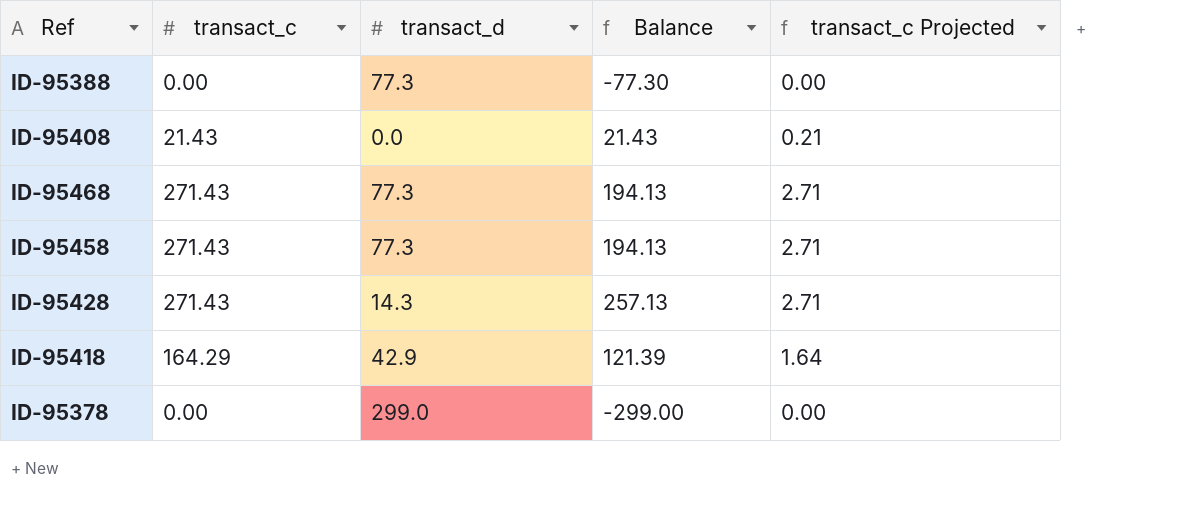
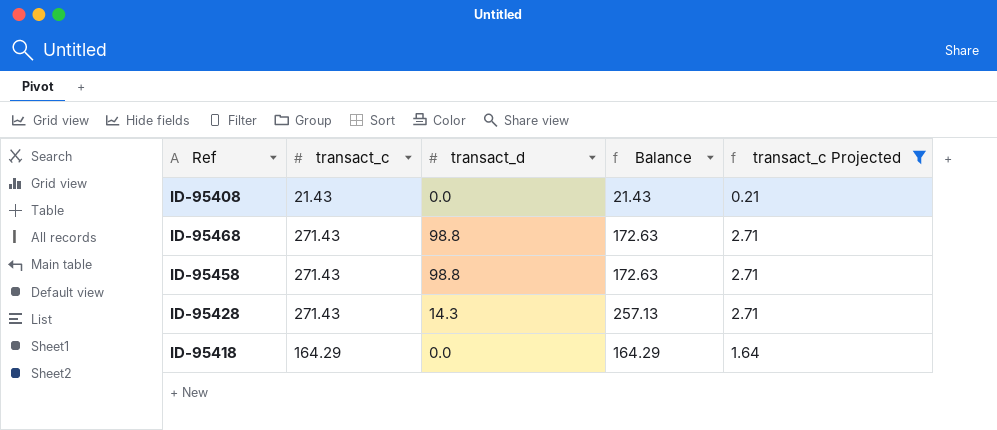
filter: none -> transact_c Projected != 0.00
ID-95468 | transact_d: 77.3 -> 98.8
ID-95468 | Balance: 194.13 -> 172.63
ID-95458 | transact_d: 77.3 -> 98.8
ID-95458 | Balance: 194.13 -> 172.63
ID-95418 | transact_d: 42.9 -> 0.0
ID-95418 | Balance: 121.39 -> 164.29

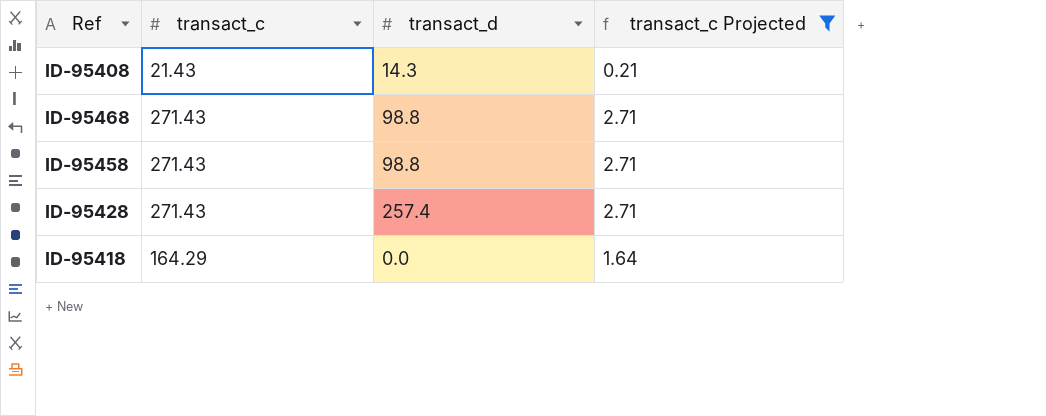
column Balance | formula: [transact_c] - [transact_d] -> none
ID-95408 | transact_d: 0.0 -> 14.3
ID-95428 | transact_d: 14.3 -> 257.4

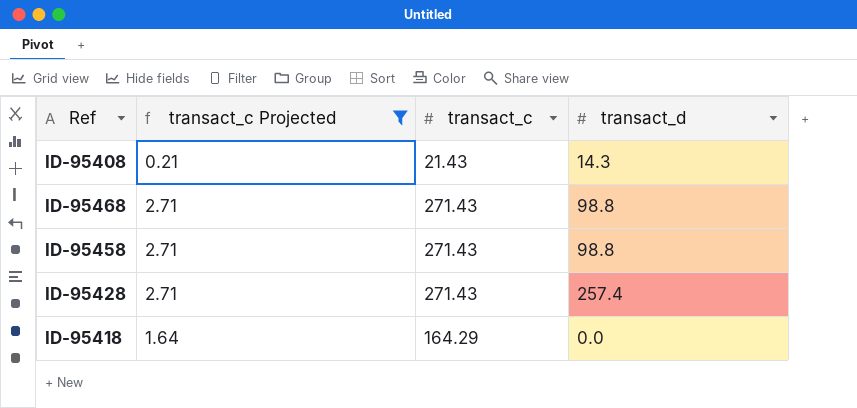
column transact_c Projected | position: 4 -> 2

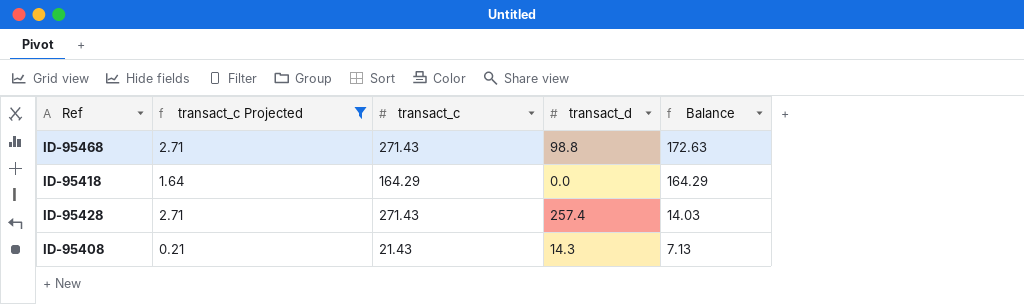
row order: none -> Balance descending
column Balance | formula: none -> [transact_c] - [transact_d]
row ID-95458: 2.71 | 271.43 | 98.8 -> none

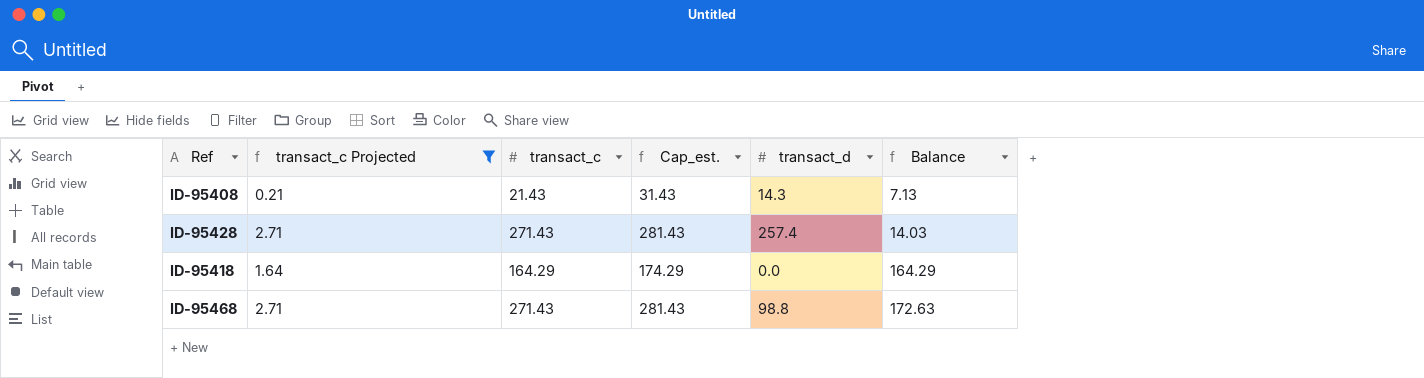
row order: Balance descending -> Balance ascending
column Cap_est. | formula: none -> [transact_c] + 10

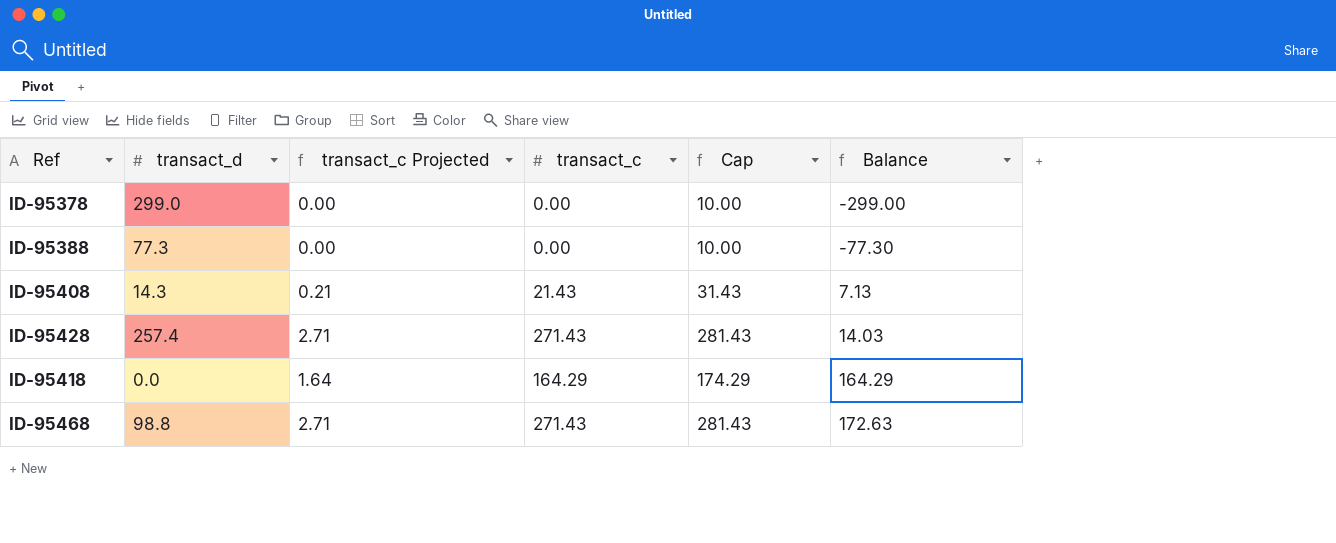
filter: transact_c Projected != 0.00 -> none
column transact_d | position: 5 -> 2
column name: Cap_est. -> Cap

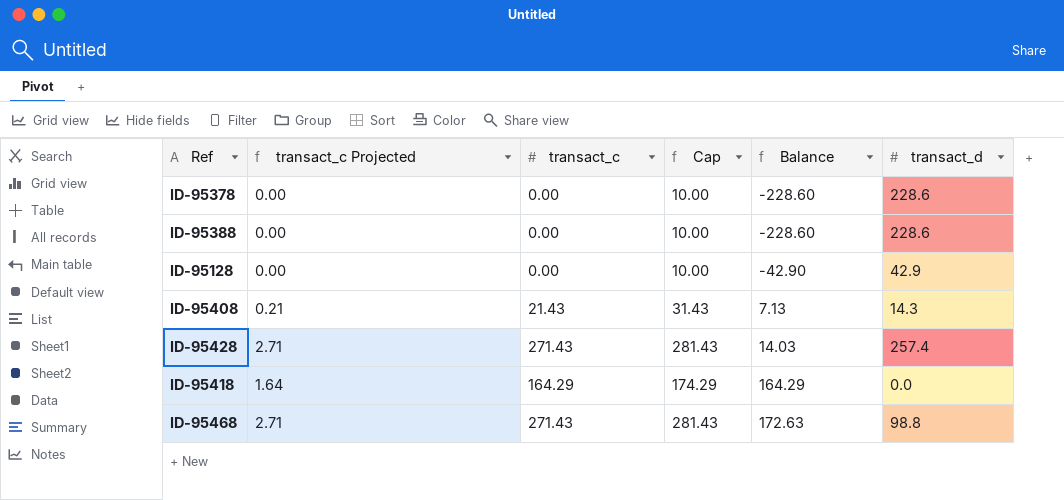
column transact_d | position: 2 -> 6
ID-95378 | Balance: -299.00 -> -228.60
ID-95378 | transact_d: 299.0 -> 228.6
ID-95388 | Balance: -77.30 -> -228.60
ID-95388 | transact_d: 77.3 -> 228.6
row ID-95128: none -> 0.00 | 0.00 | 10.00 | -42.90 | 42.9

